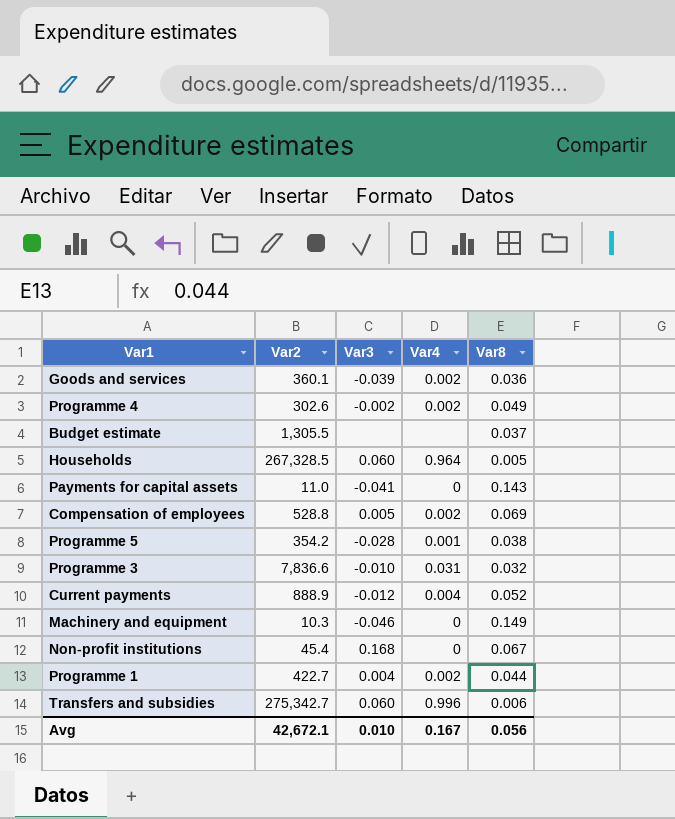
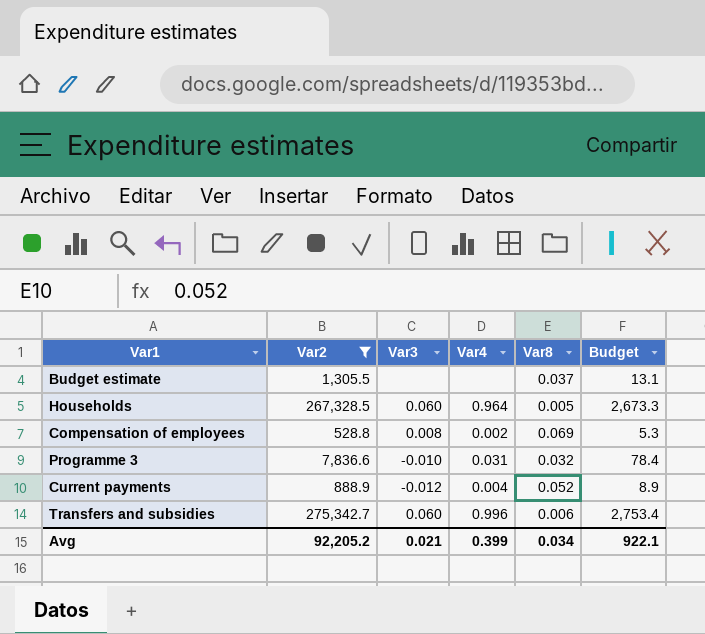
filter: none -> Var2 >= 528.8
column Budget | formula: none -> [Var2] * 0.01
Compensation of employees | Var3: 0.005 -> 0.008
Avg | Var2: 42,672.1 -> 92,205.2
Avg | Var3: 0.010 -> 0.021
Avg | Var4: 0.167 -> 0.399
Avg | Var8: 0.056 -> 0.034

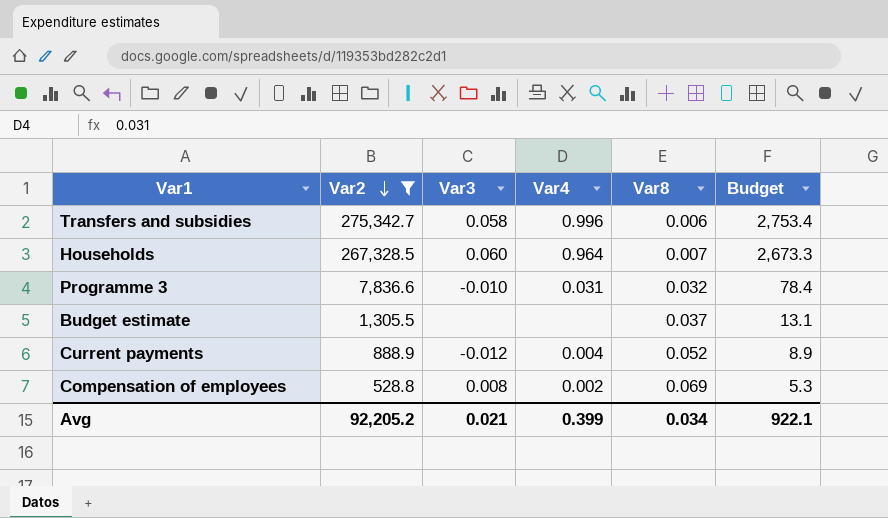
row order: none -> Var2 descending
Transfers and subsidies | Var3: 0.060 -> 0.058
Households | Var8: 0.005 -> 0.007

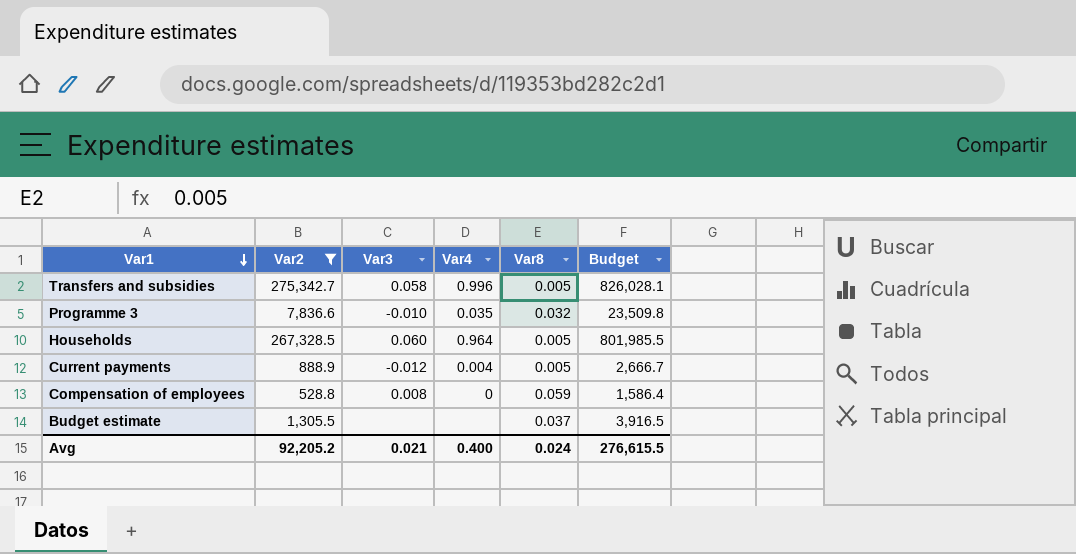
row order: Var2 descending -> Var1 descending
column Budget | formula: [Var2] * 0.01 -> [Var2] * 3
Transfers and subsidies | Var8: 0.006 -> 0.005
Programme 3 | Var4: 0.031 -> 0.035
Households | Var8: 0.007 -> 0.005
Current payments | Var8: 0.052 -> 0.005
Compensation of employees | Var4: 0.002 -> 0
Compensation of employees | Var8: 0.069 -> 0.059
Avg | Var4: 0.399 -> 0.400
Avg | Var8: 0.034 -> 0.024
Avg | Budget: 922.1 -> 276,615.5

